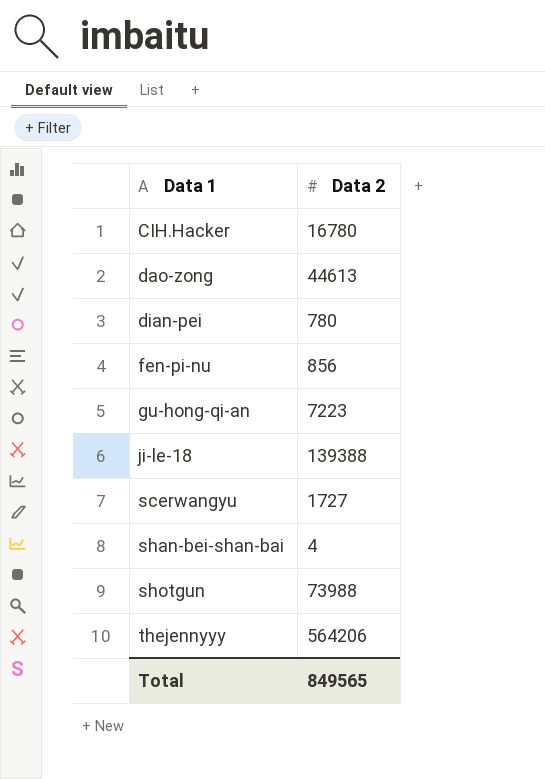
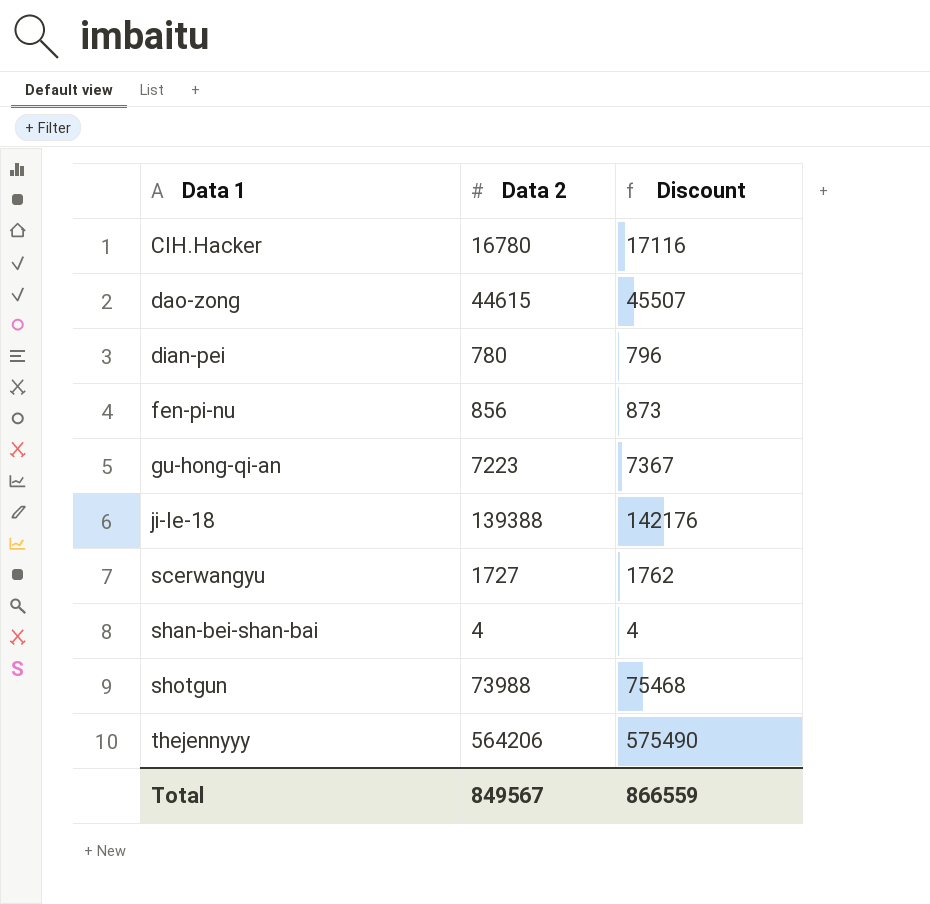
column Discount | formula: none -> [Data 2] * 1.02
dao-zong | Data 2: 44613 -> 44615
Total | Data 2: 849565 -> 849567

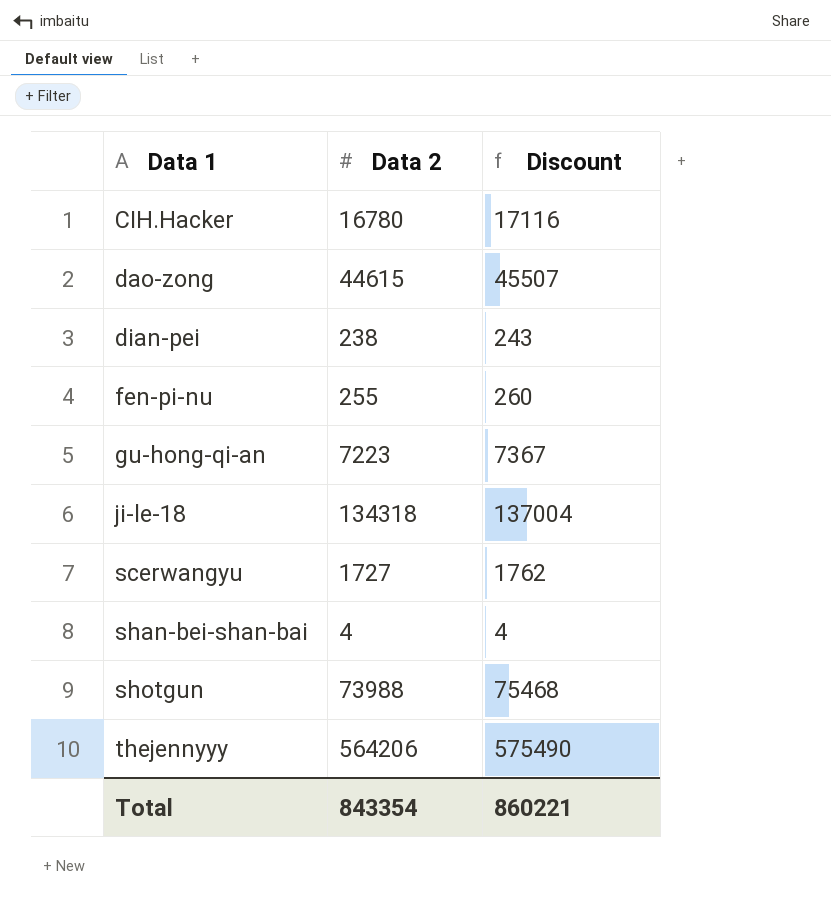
dian-pei | Data 2: 780 -> 238
dian-pei | Discount: 796 -> 243
fen-pi-nu | Data 2: 856 -> 255
fen-pi-nu | Discount: 873 -> 260
ji-le-18 | Data 2: 139388 -> 134318
ji-le-18 | Discount: 142176 -> 137004
Total | Data 2: 849567 -> 843354
Total | Discount: 866559 -> 860221

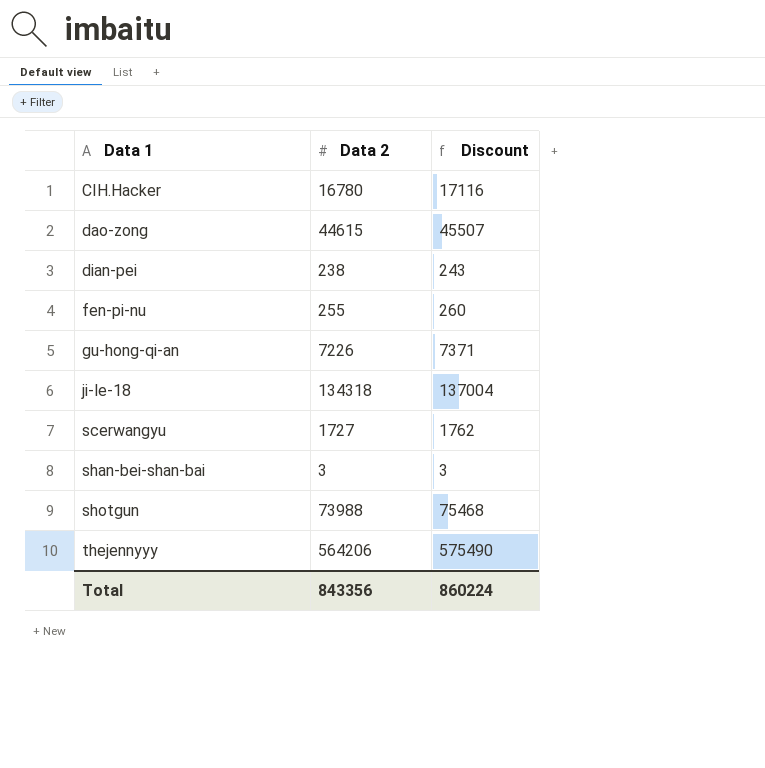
gu-hong-qi-an | Data 2: 7223 -> 7226
gu-hong-qi-an | Discount: 7367 -> 7371
shan-bei-shan-bai | Data 2: 4 -> 3
shan-bei-shan-bai | Discount: 4 -> 3
Total | Data 2: 843354 -> 843356
Total | Discount: 860221 -> 860224

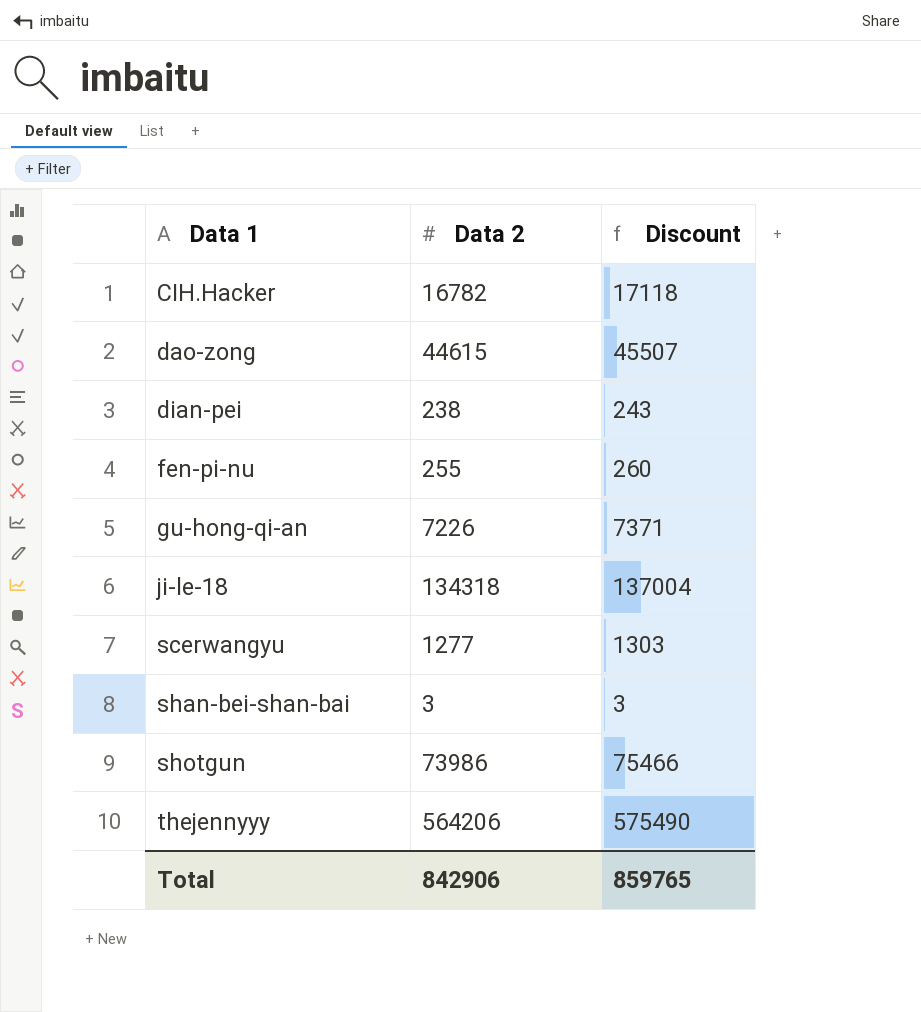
CIH.Hacker | Data 2: 16780 -> 16782
CIH.Hacker | Discount: 17116 -> 17118
scerwangyu | Data 2: 1727 -> 1277
scerwangyu | Discount: 1762 -> 1303
shotgun | Data 2: 73988 -> 73986
shotgun | Discount: 75468 -> 75466
Total | Data 2: 843356 -> 842906
Total | Discount: 860224 -> 859765

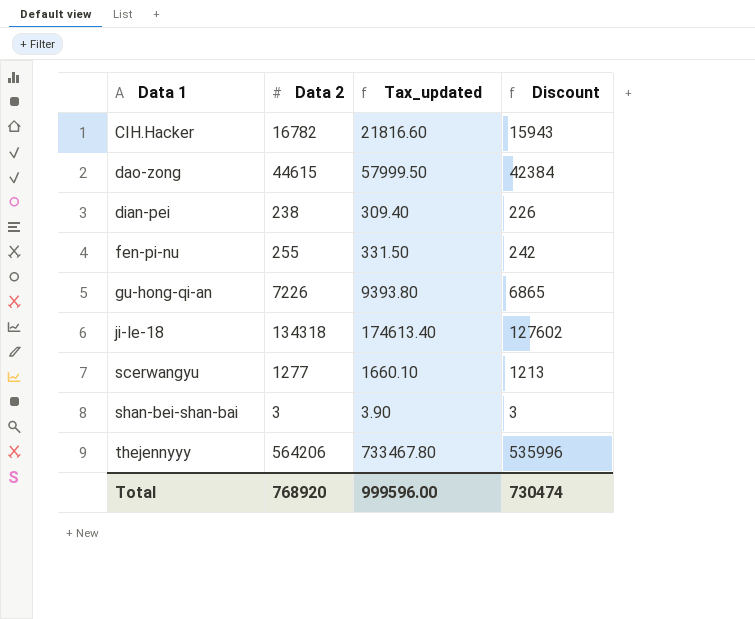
column Tax_updated | formula: none -> [Data 2] * 1.3
column Discount | formula: [Data 2] * 1.02 -> [Data 2] * 0.95
row shotgun: 73986 | 75466 -> none
Total | Data 2: 842906 -> 768920
Total | Discount: 859765 -> 730474

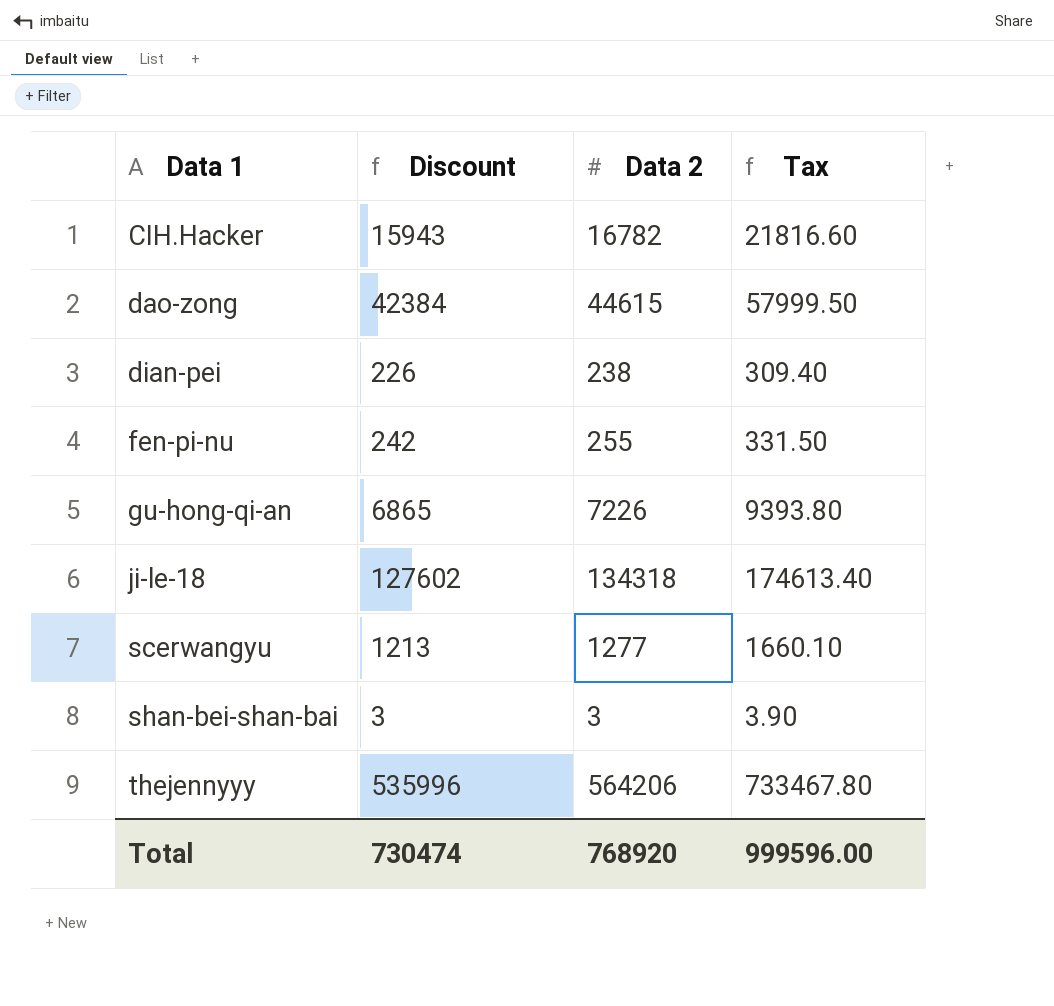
column Discount | position: 4 -> 2
column name: Tax_updated -> Tax

